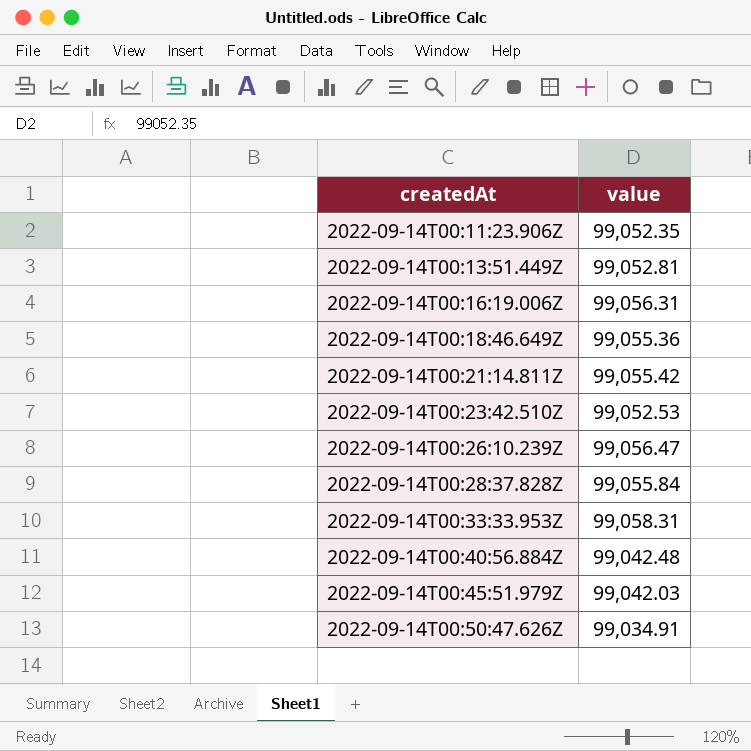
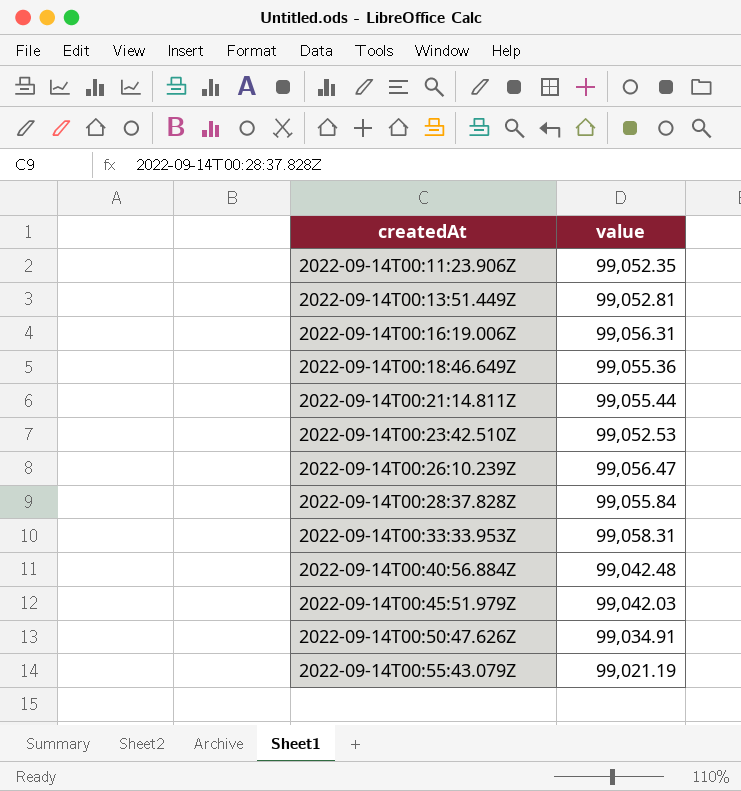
2022-09-14T00:21:14.811Z | value: 99,055.42 -> 99,055.44
row 2022-09-14T00:55:43.079Z: none -> 99,021.19

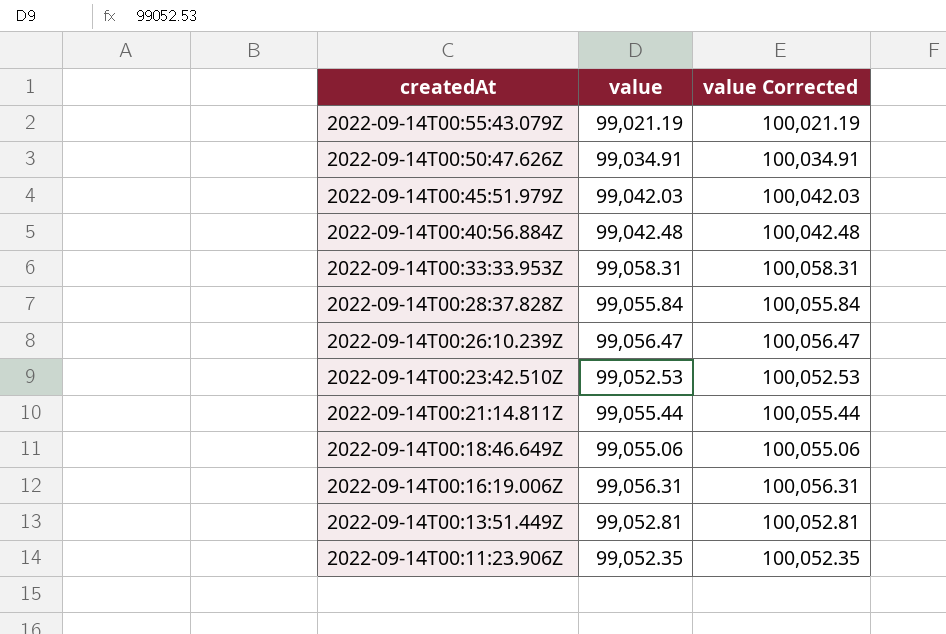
row order: createdAt ascending -> createdAt descending
column value Corrected | formula: none -> [value] + 1000
2022-09-14T00:18:46.649Z | value: 99,055.36 -> 99,055.06

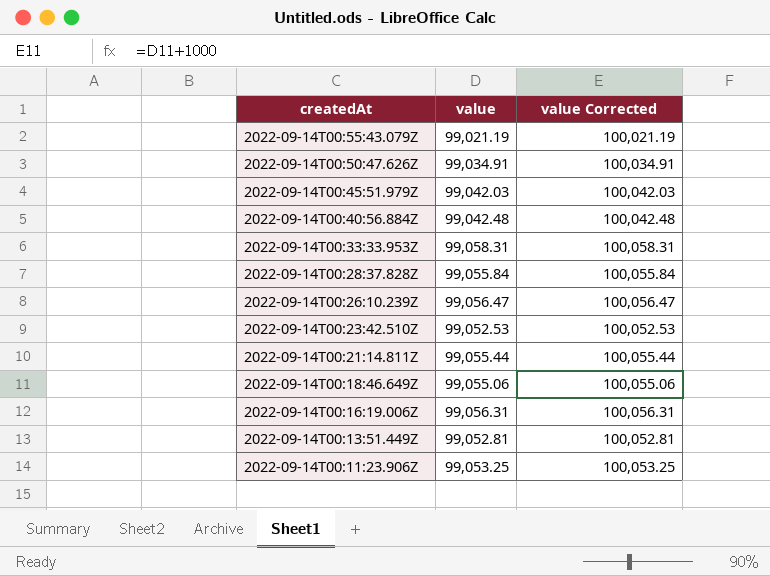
2022-09-14T00:11:23.906Z | value: 99,052.35 -> 99,053.25
2022-09-14T00:11:23.906Z | value Corrected: 100,052.35 -> 100,053.25

